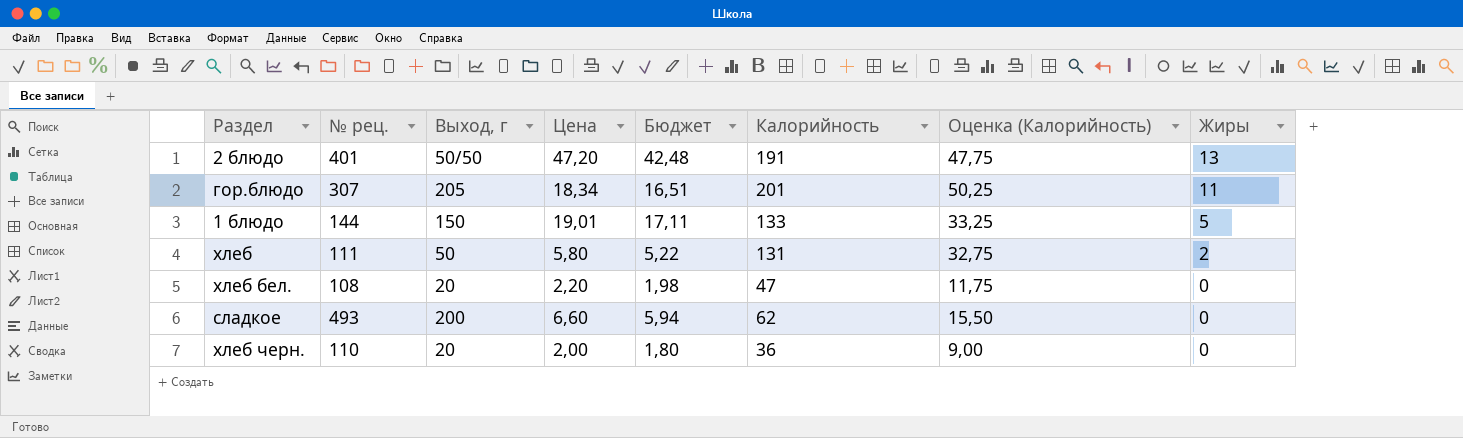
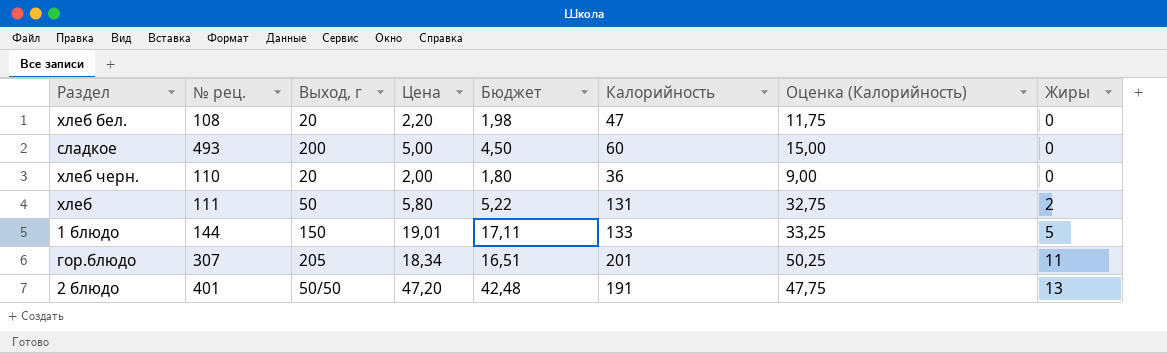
row order: Жиры descending -> Жиры ascending
сладкое | Цена: 6,60 -> 5,00
сладкое | Бюджет: 5,94 -> 4,50
сладкое | Калорийность: 62 -> 60
сладкое | Оценка (Калорийность): 15,50 -> 15,00

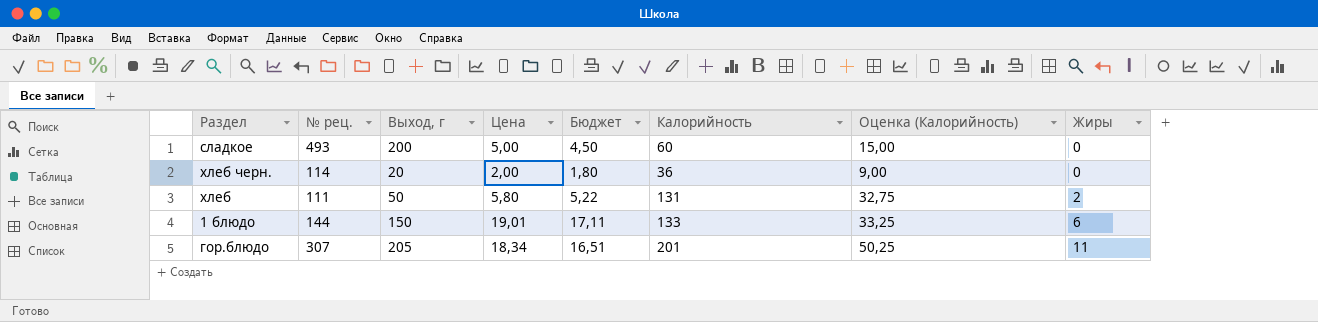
row хлеб бел.: 108 | 20 | 2,20 | 1,98 | 47 | 11,75 | 0 -> none
row 2 блюдо: 401 | 50/50 | 47,20 | 42,48 | 191 | 47,75 | 13 -> none
хлеб черн. | № рец.: 110 -> 114
1 блюдо | Жиры: 5 -> 6

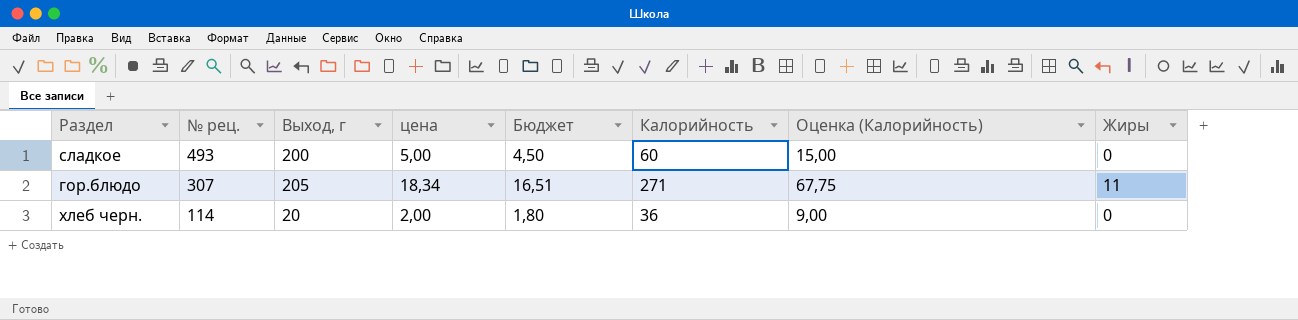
row order: Жиры ascending -> № рец. descending
column name: Цена -> цена
row хлеб: 111 | 50 | 5,80 | 5,22 | 131 | 32,75 | 2 -> none
row 1 блюдо: 144 | 150 | 19,01 | 17,11 | 133 | 33,25 | 6 -> none
гор.блюдо | Калорийность: 201 -> 271
гор.блюдо | Оценка (Калорийность): 50,25 -> 67,75

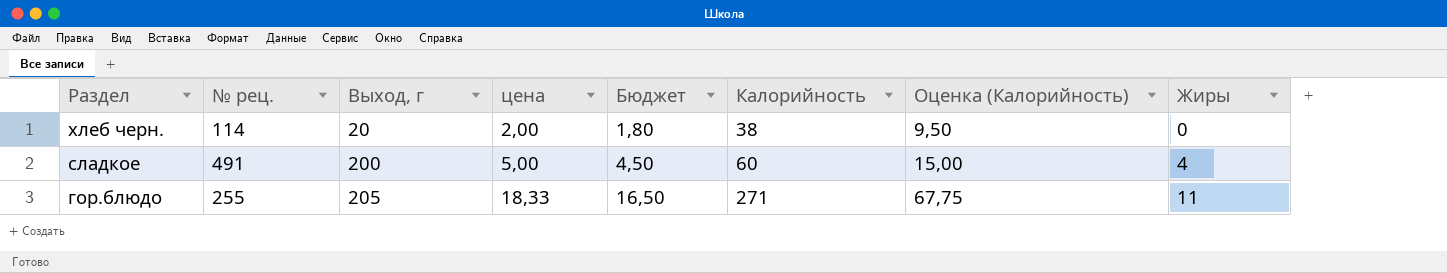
row order: № рец. descending -> Раздел descending
хлеб черн. | Калорийность: 36 -> 38
хлеб черн. | Оценка (Калорийность): 9,00 -> 9,50
сладкое | № рец.: 493 -> 491
сладкое | Жиры: 0 -> 4
гор.блюдо | № рец.: 307 -> 255
гор.блюдо | цена: 18,34 -> 18,33
гор.блюдо | Бюджет: 16,51 -> 16,50

